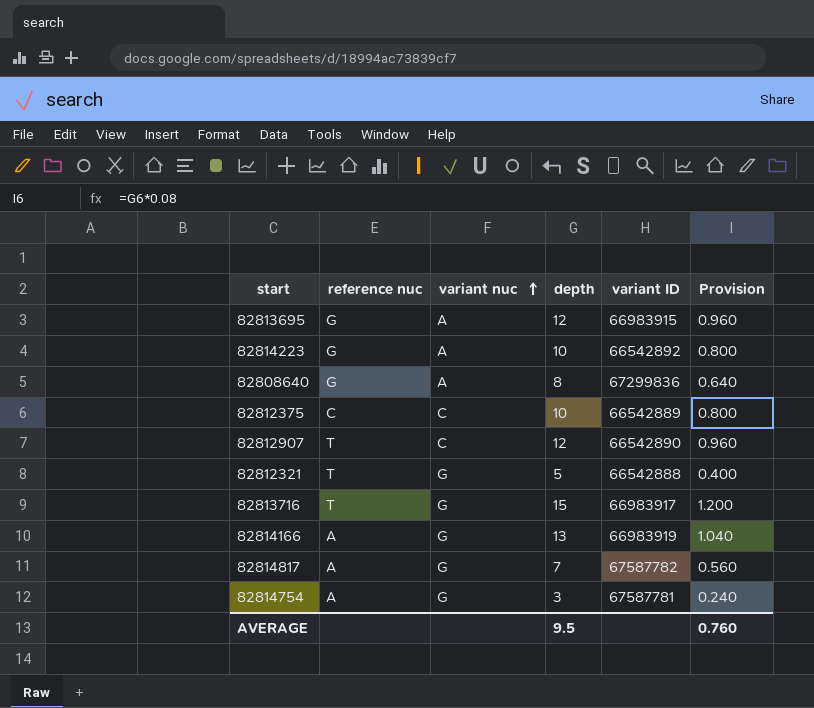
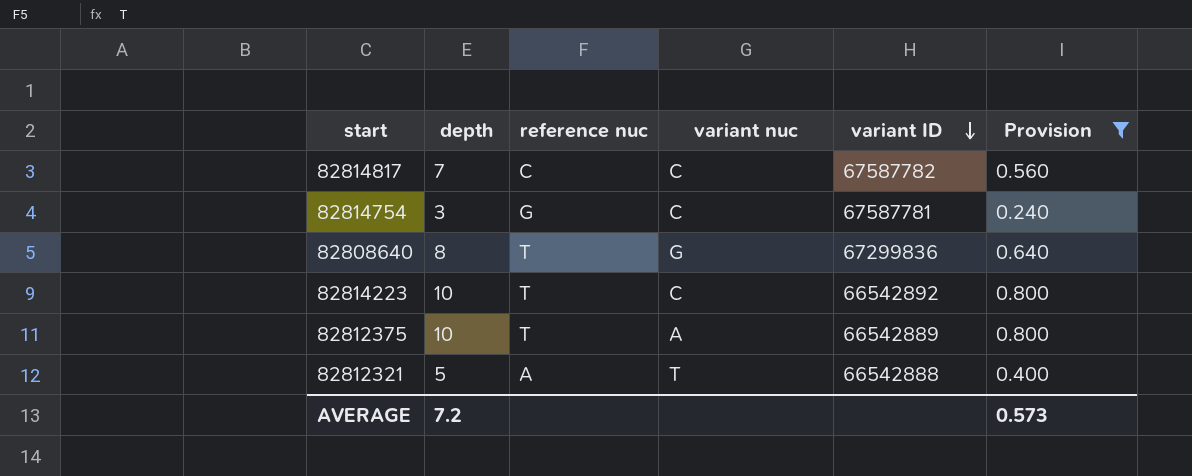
filter: none -> Provision <= 0.800
row order: variant nuc ascending -> variant ID descending
column depth | position: 4 -> 2
82814817 | reference nuc: A -> C
82814817 | variant nuc: G -> C
82814754 | reference nuc: A -> G
82814754 | variant nuc: G -> C
82808640 | reference nuc: G -> T
82808640 | variant nuc: A -> G
82814223 | reference nuc: G -> T
82814223 | variant nuc: A -> C
82812375 | reference nuc: C -> T
82812375 | variant nuc: C -> A
82812321 | reference nuc: T -> A
82812321 | variant nuc: G -> T
AVERAGE | depth: 9.5 -> 7.2
AVERAGE | Provision: 0.760 -> 0.573

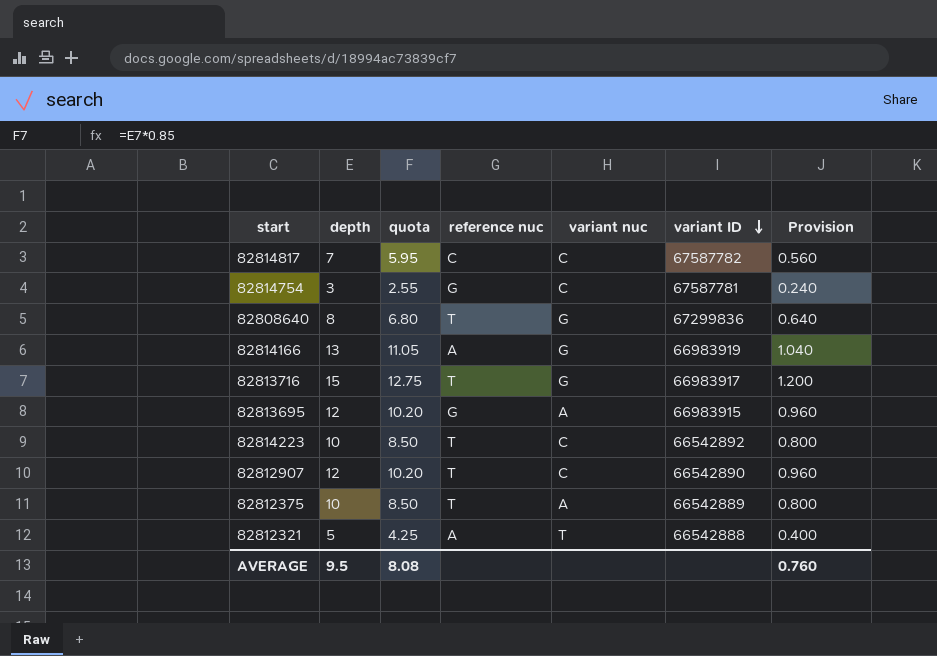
filter: Provision <= 0.800 -> none
column quota | formula: none -> [depth] * 0.85
AVERAGE | depth: 7.2 -> 9.5
AVERAGE | Provision: 0.573 -> 0.760

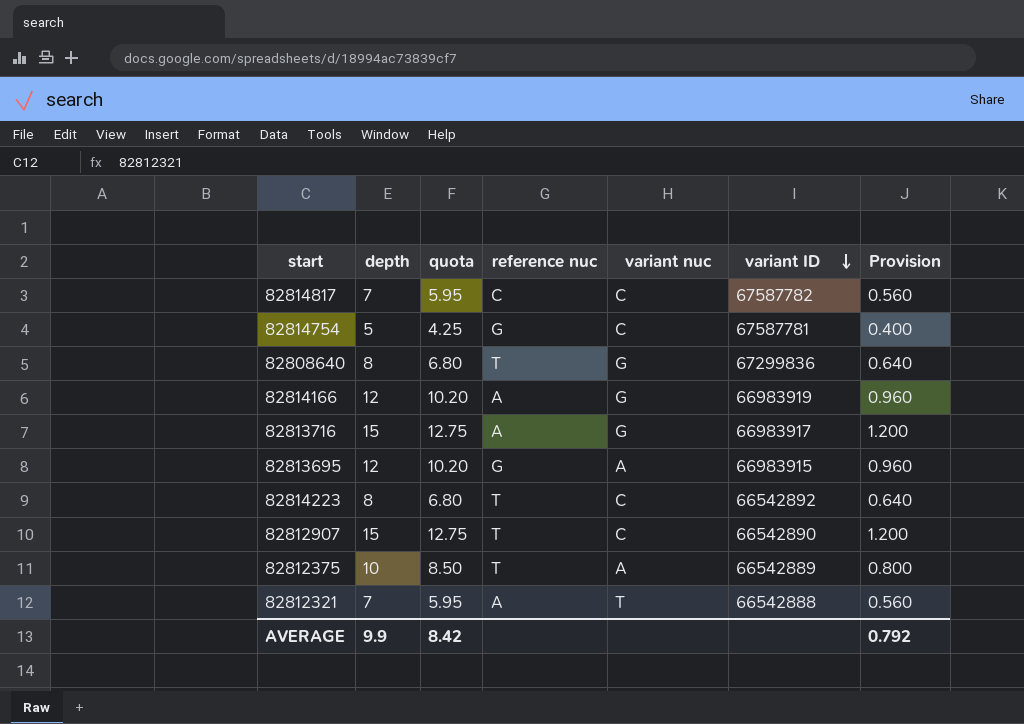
82814754 | depth: 3 -> 5
82814754 | quota: 2.55 -> 4.25
82814754 | Provision: 0.240 -> 0.400
82814166 | depth: 13 -> 12
82814166 | quota: 11.05 -> 10.20
82814166 | Provision: 1.040 -> 0.960
82813716 | reference nuc: T -> A
82814223 | depth: 10 -> 8
82814223 | quota: 8.50 -> 6.80
82814223 | Provision: 0.800 -> 0.640
82812907 | depth: 12 -> 15
82812907 | quota: 10.20 -> 12.75
82812907 | Provision: 0.960 -> 1.200
82812321 | depth: 5 -> 7
82812321 | quota: 4.25 -> 5.95
82812321 | Provision: 0.400 -> 0.560
AVERAGE | depth: 9.5 -> 9.9
AVERAGE | quota: 8.08 -> 8.42
AVERAGE | Provision: 0.760 -> 0.792

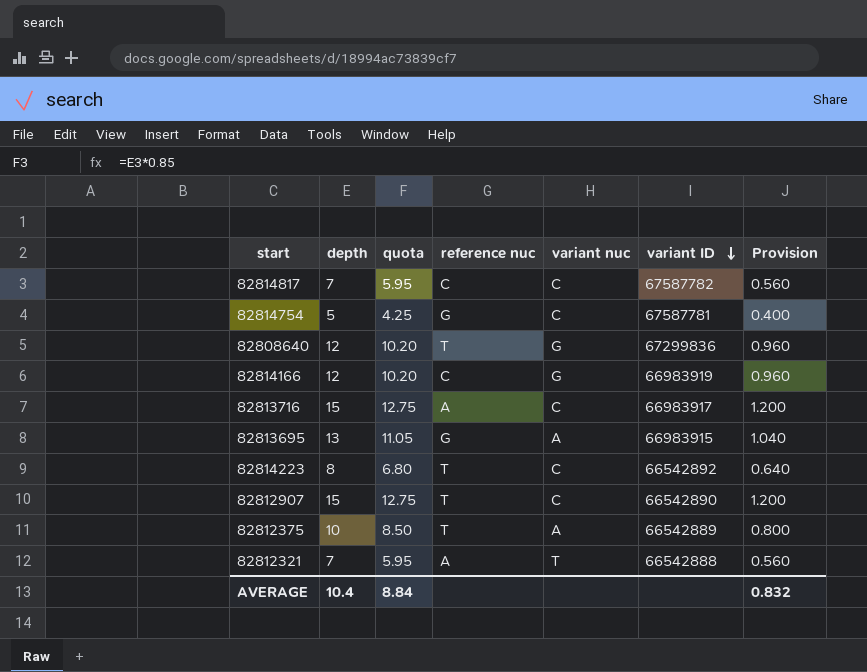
82808640 | depth: 8 -> 12
82808640 | quota: 6.80 -> 10.20
82808640 | Provision: 0.640 -> 0.960
82814166 | reference nuc: A -> C
82813716 | variant nuc: G -> C
82813695 | depth: 12 -> 13
82813695 | quota: 10.20 -> 11.05
82813695 | Provision: 0.960 -> 1.040
AVERAGE | depth: 9.9 -> 10.4
AVERAGE | quota: 8.42 -> 8.84
AVERAGE | Provision: 0.792 -> 0.832

